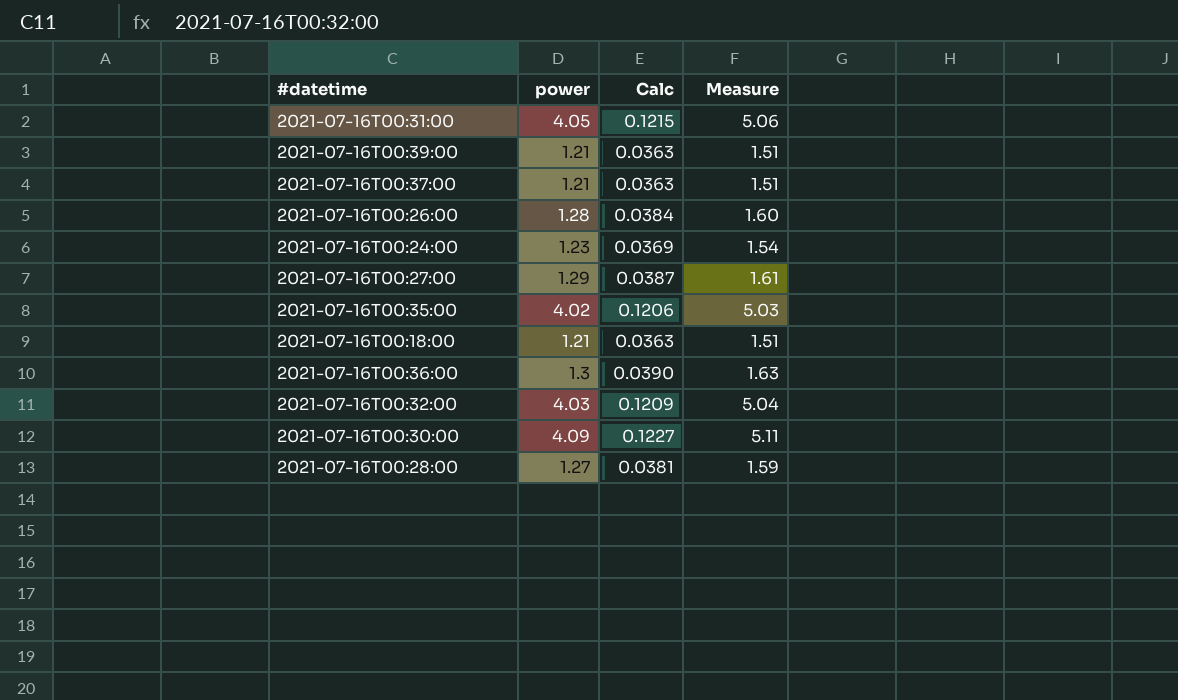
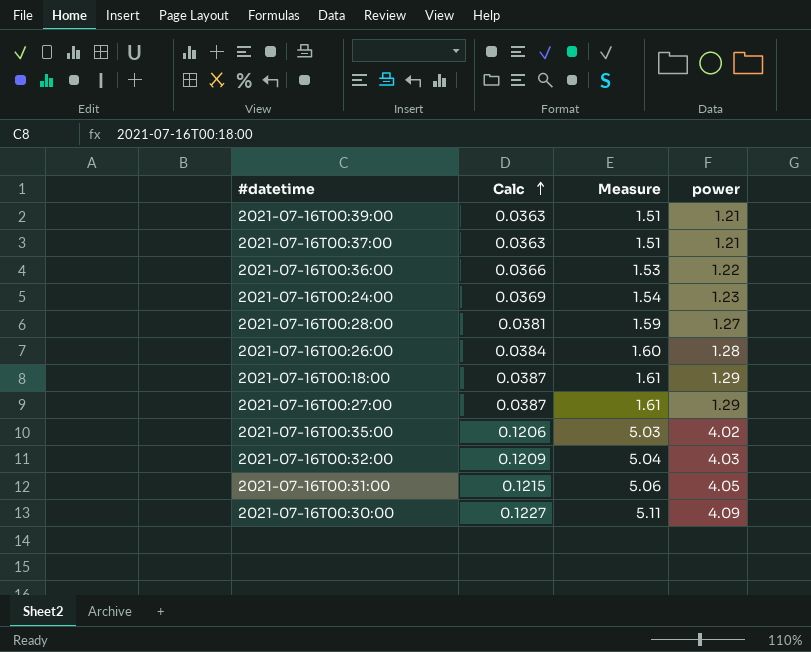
row order: none -> Calc ascending
column power | position: 2 -> 4
2021-07-16T00:36:00 | Calc: 0.0390 -> 0.0366
2021-07-16T00:36:00 | Measure: 1.63 -> 1.53
2021-07-16T00:36:00 | power: 1.3 -> 1.22
2021-07-16T00:18:00 | Calc: 0.0363 -> 0.0387
2021-07-16T00:18:00 | Measure: 1.51 -> 1.61
2021-07-16T00:18:00 | power: 1.21 -> 1.29

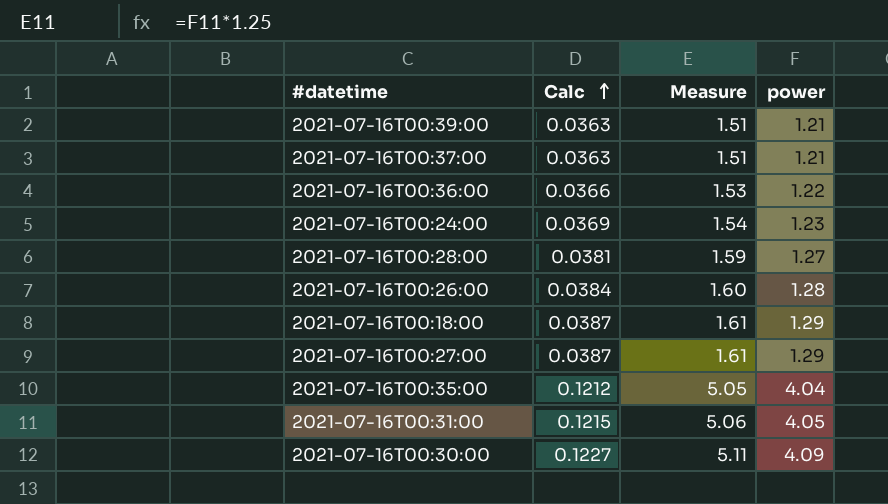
row 2021-07-16T00:32:00: 0.1209 | 5.04 | 4.03 -> none
2021-07-16T00:35:00 | Calc: 0.1206 -> 0.1212
2021-07-16T00:35:00 | Measure: 5.03 -> 5.05
2021-07-16T00:35:00 | power: 4.02 -> 4.04

